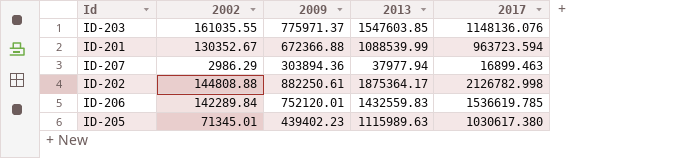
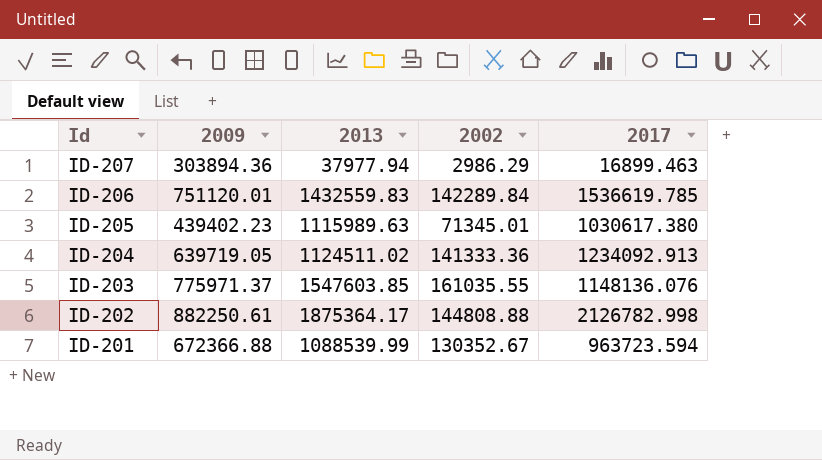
row order: none -> Id descending
column 2002 | position: 2 -> 4
ID-206 | 2009: 752120.01 -> 751120.01
row ID-204: none -> 639719.05 | 1124511.02 | 141333.36 | 1234092.913

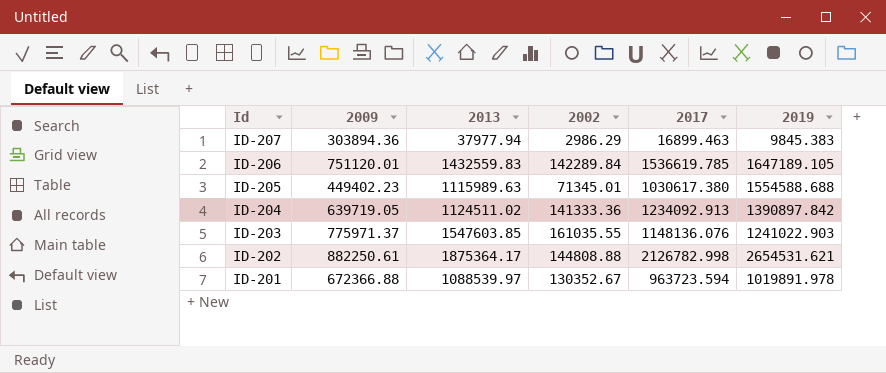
column 2019 | position: none -> 6
ID-205 | 2009: 439402.23 -> 449402.23
ID-201 | 2013: 1088539.99 -> 1088539.97

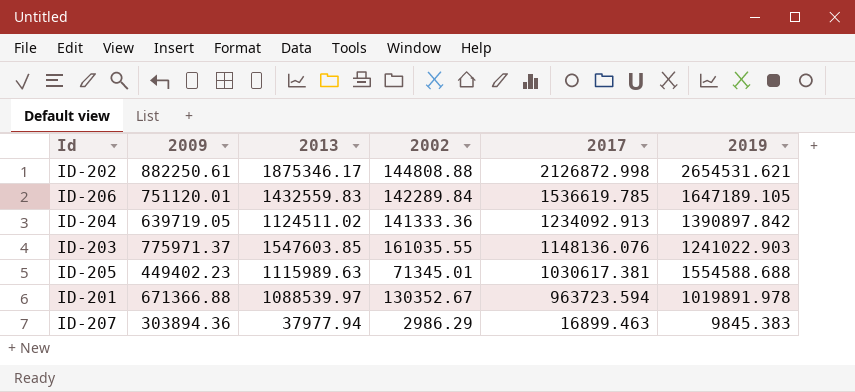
row order: Id descending -> 2017 descending
ID-202 | 2013: 1875364.17 -> 1875346.17
ID-202 | 2017: 2126782.998 -> 2126872.998
ID-205 | 2017: 1030617.380 -> 1030617.381
ID-201 | 2009: 672366.88 -> 671366.88

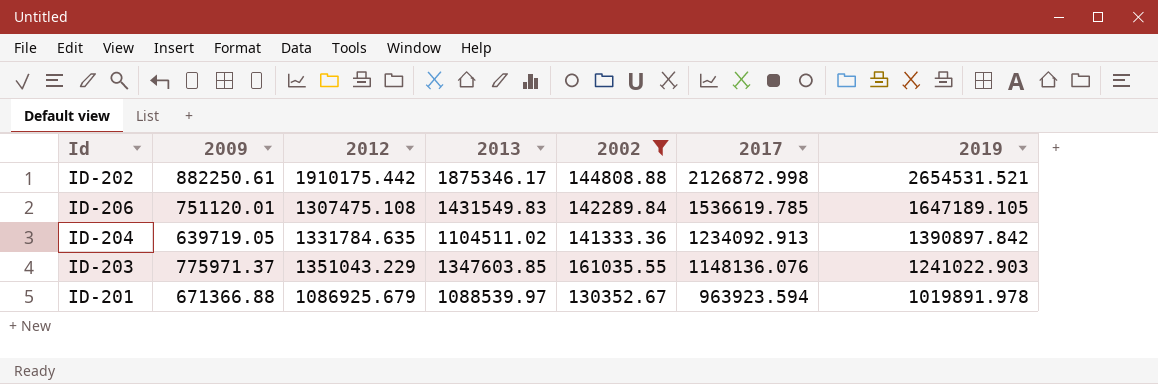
filter: none -> 2002 >= 130352.67
column 2012 | position: none -> 3
ID-202 | 2019: 2654531.621 -> 2654531.521
ID-206 | 2013: 1432559.83 -> 1431549.83
ID-204 | 2013: 1124511.02 -> 1104511.02
ID-203 | 2013: 1547603.85 -> 1347603.85
ID-201 | 2017: 963723.594 -> 963923.594

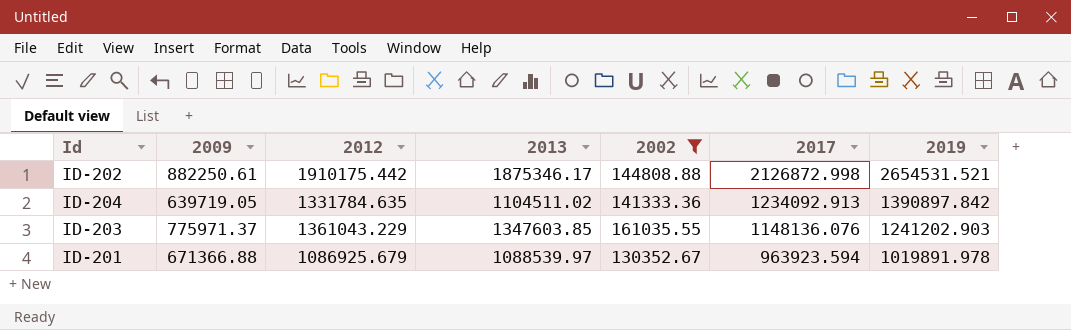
row ID-206: 751120.01 | 1307475.108 | 1431549.83 | 142289.84 | 1536619.785 | 1647189.105 -> none
ID-203 | 2012: 1351043.229 -> 1361043.229
ID-203 | 2019: 1241022.903 -> 1241202.903

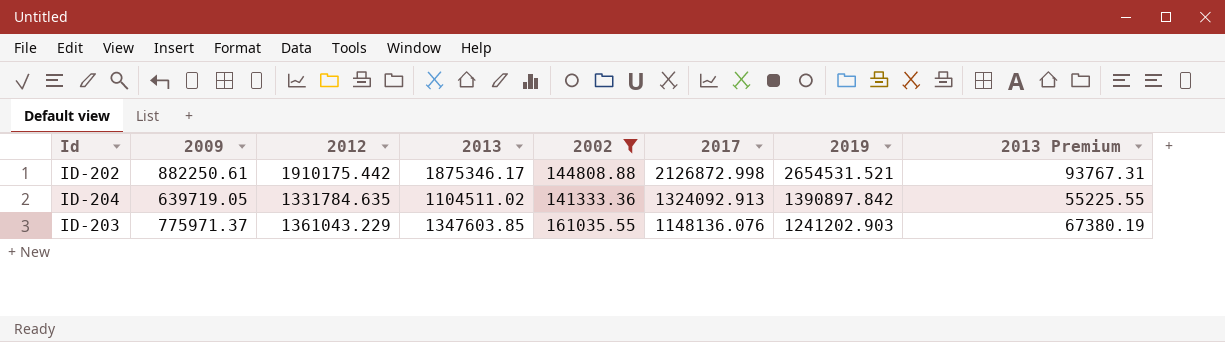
column 2013 Premium | formula: none -> [2013] * 0.05
row ID-201: 671366.88 | 1086925.679 | 1088539.97 | 130352.67 | 963923.594 | 1019891.978 -> none
ID-204 | 2017: 1234092.913 -> 1324092.913

